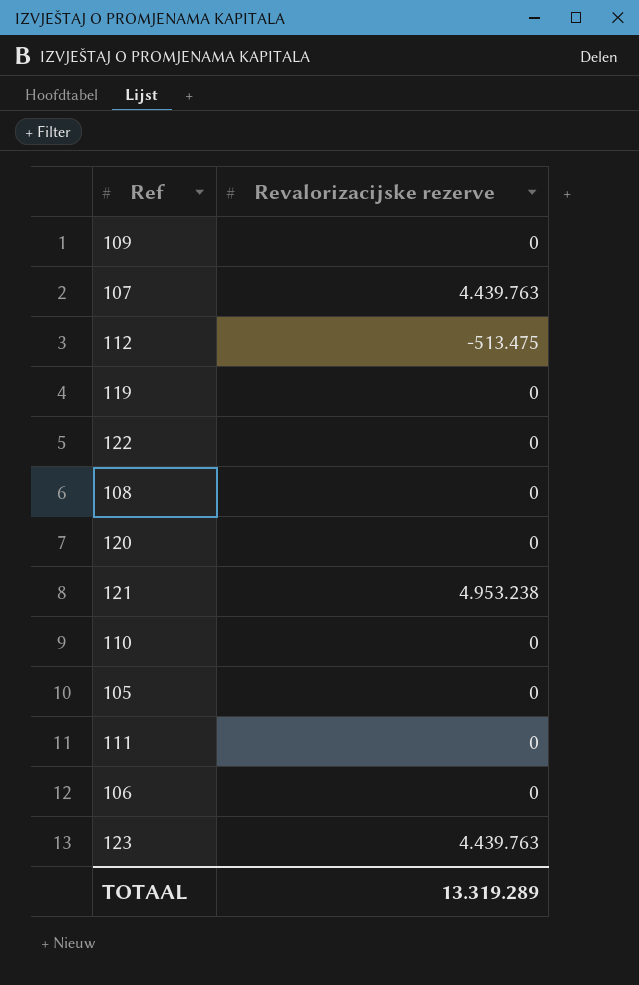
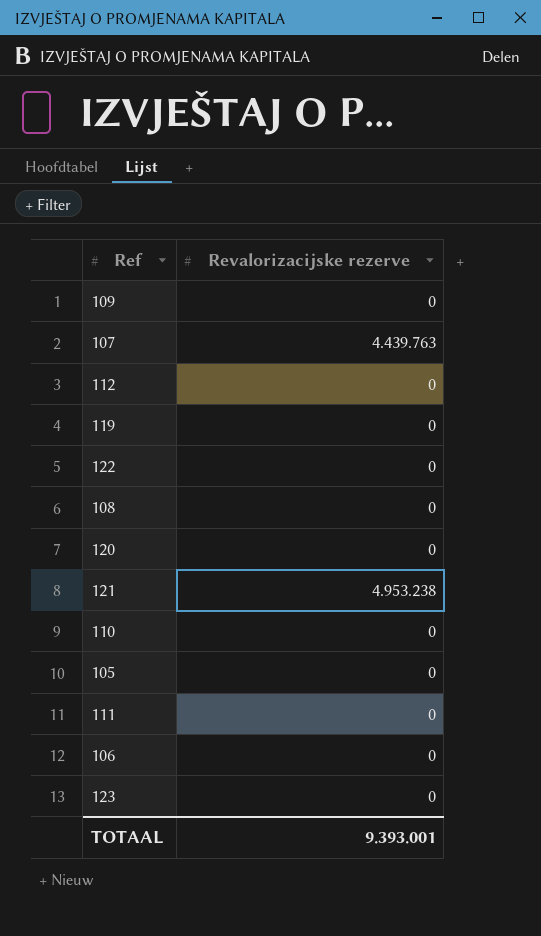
112 | Revalorizacijske rezerve: -513.475 -> 0
123 | Revalorizacijske rezerve: 4.439.763 -> 0
TOTAAL | Revalorizacijske rezerve: 13.319.289 -> 9.393.001

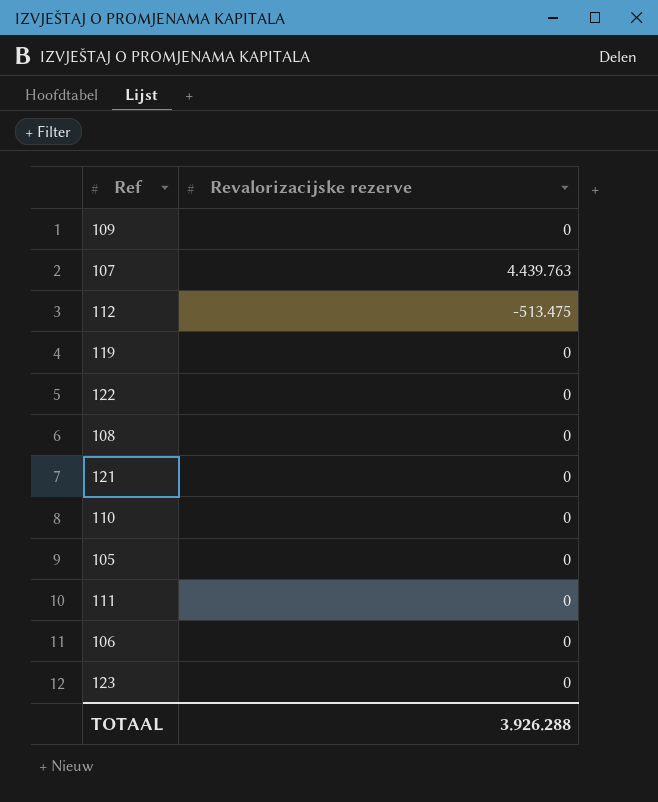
row 120: 0 -> none
112 | Revalorizacijske rezerve: 0 -> -513.475
121 | Revalorizacijske rezerve: 4.953.238 -> 0
TOTAAL | Revalorizacijske rezerve: 9.393.001 -> 3.926.288

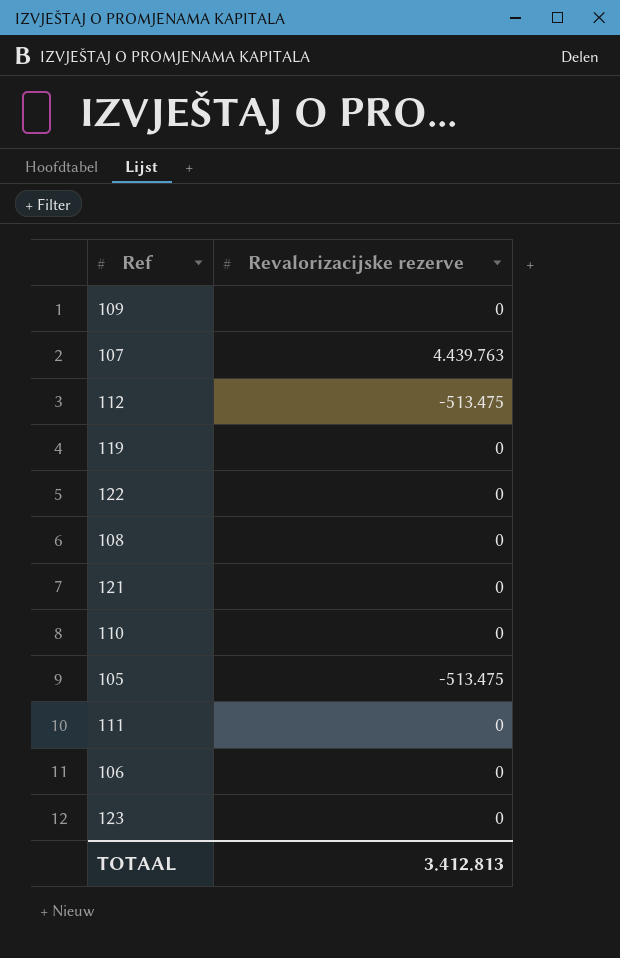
105 | Revalorizacijske rezerve: 0 -> -513.475
TOTAAL | Revalorizacijske rezerve: 3.926.288 -> 3.412.813

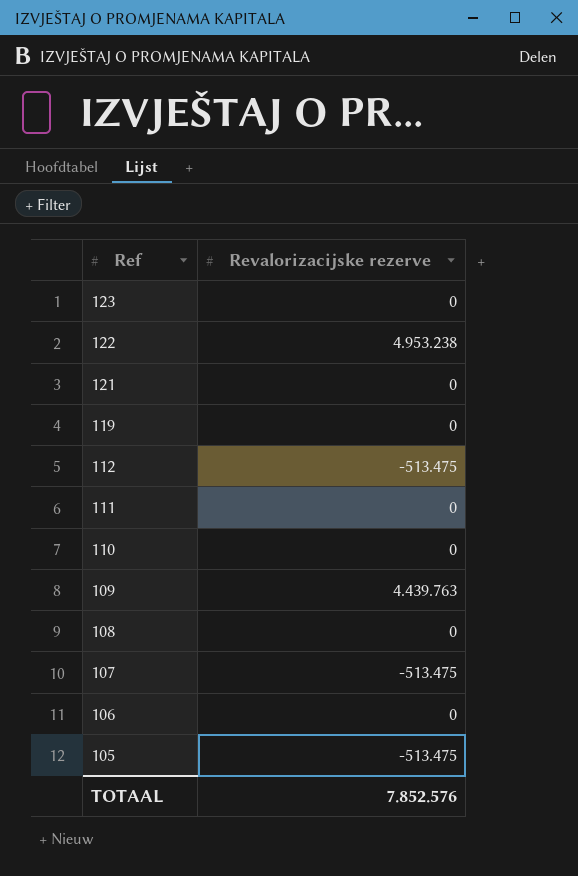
row order: none -> Ref descending
122 | Revalorizacijske rezerve: 0 -> 4.953.238
109 | Revalorizacijske rezerve: 0 -> 4.439.763
107 | Revalorizacijske rezerve: 4.439.763 -> -513.475
TOTAAL | Revalorizacijske rezerve: 3.412.813 -> 7.852.576

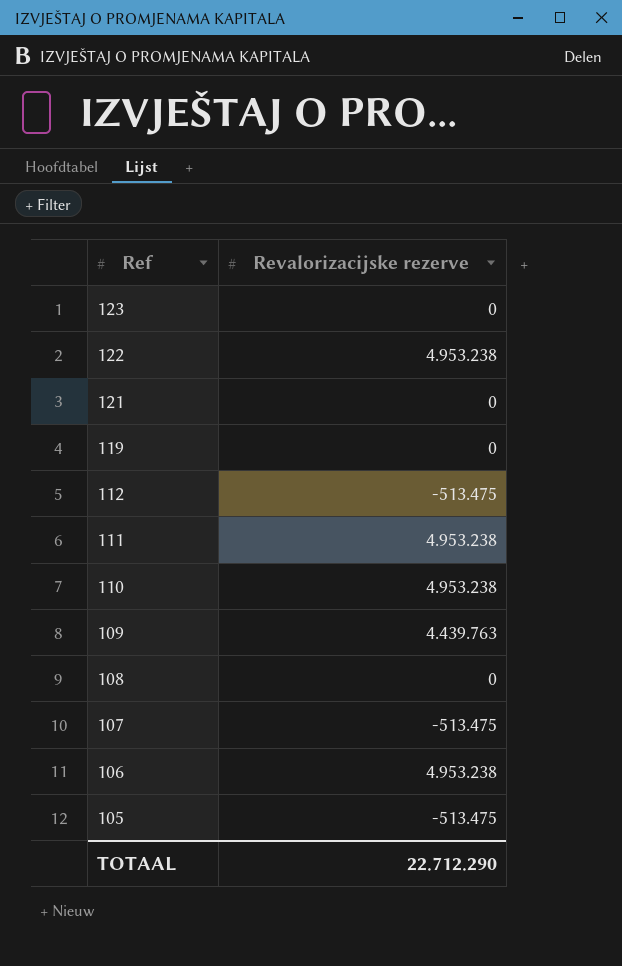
111 | Revalorizacijske rezerve: 0 -> 4.953.238
110 | Revalorizacijske rezerve: 0 -> 4.953.238
106 | Revalorizacijske rezerve: 0 -> 4.953.238
TOTAAL | Revalorizacijske rezerve: 7.852.576 -> 22.712.290

